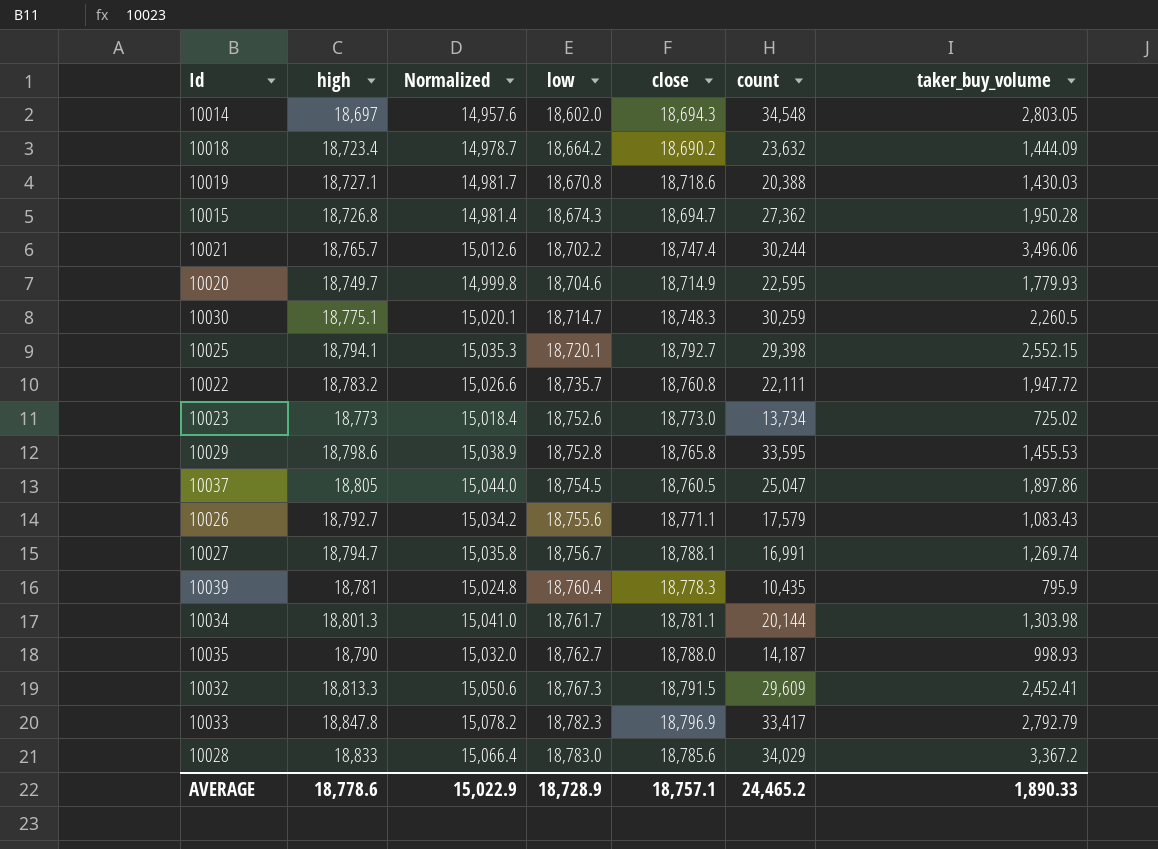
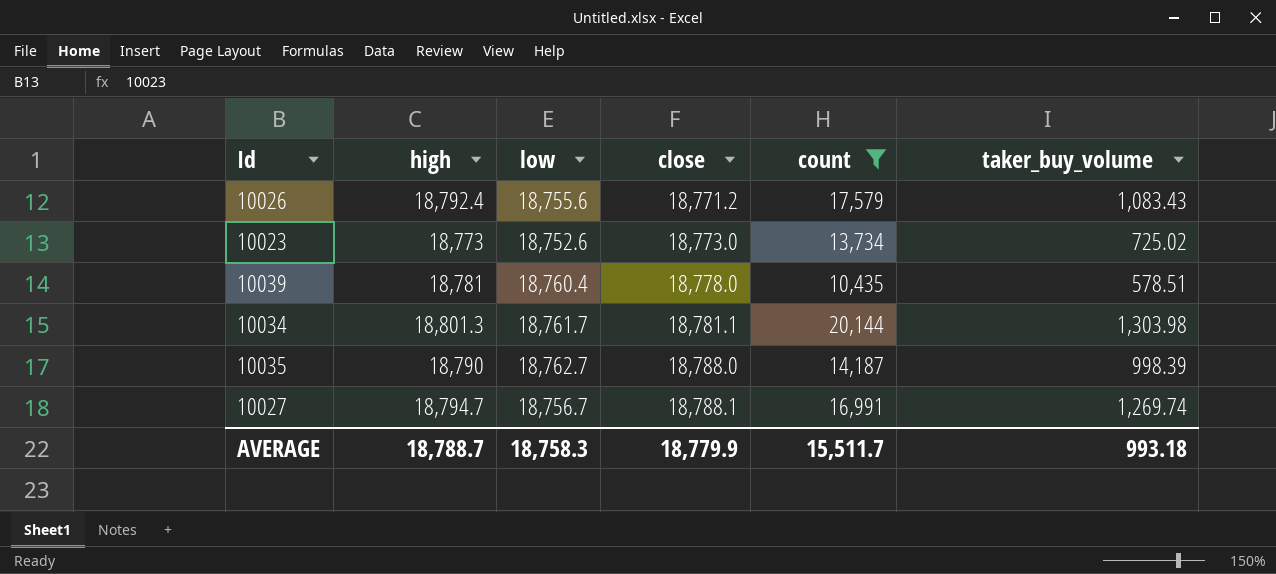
filter: none -> count <= 20,144
row order: low ascending -> close ascending
column Normalized | formula: [high] * 0.8 -> none
10026 | high: 18,792.7 -> 18,792.4
10026 | close: 18,771.1 -> 18,771.2
10039 | close: 18,778.3 -> 18,778.0
10039 | taker_buy_volume: 795.9 -> 578.51
10035 | taker_buy_volume: 998.93 -> 998.39
AVERAGE | high: 18,778.6 -> 18,788.7
AVERAGE | low: 18,728.9 -> 18,758.3
AVERAGE | close: 18,757.1 -> 18,779.9
AVERAGE | count: 24,465.2 -> 15,511.7
AVERAGE | taker_buy_volume: 1,890.33 -> 993.18

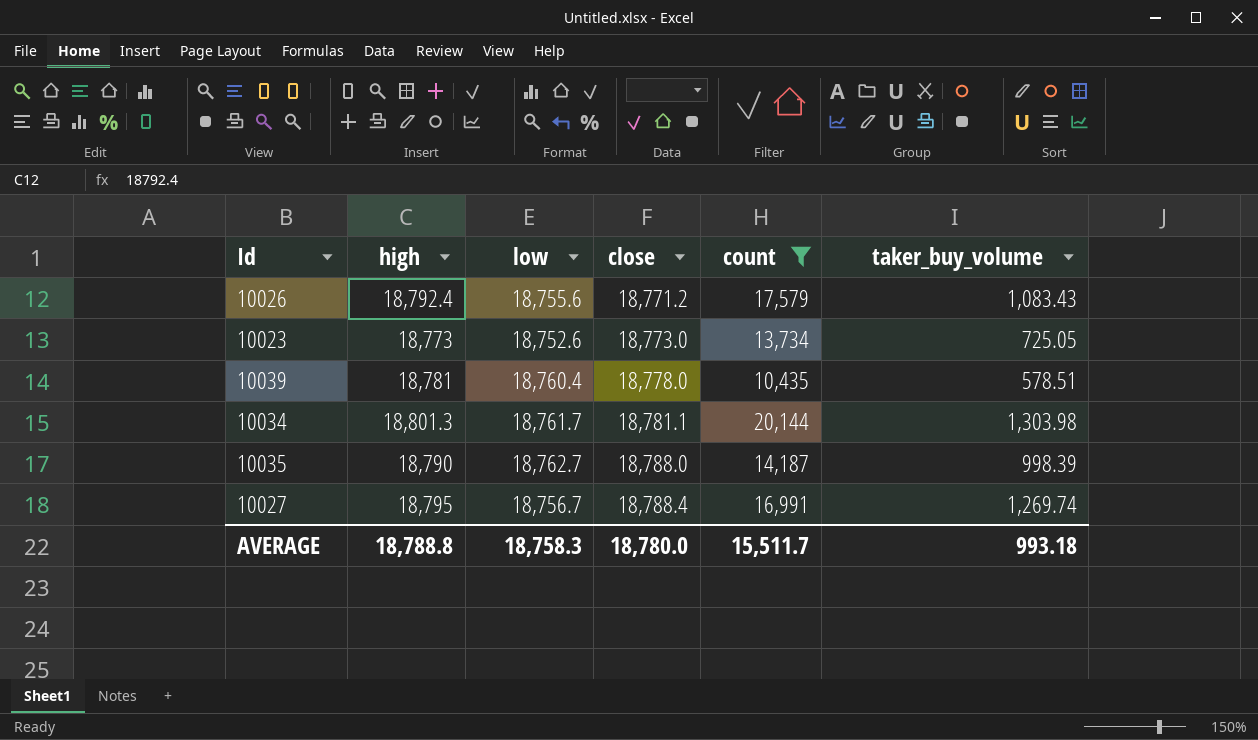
10023 | taker_buy_volume: 725.02 -> 725.05
10027 | high: 18,794.7 -> 18,795
10027 | close: 18,788.1 -> 18,788.4
AVERAGE | high: 18,788.7 -> 18,788.8
AVERAGE | close: 18,779.9 -> 18,780.0

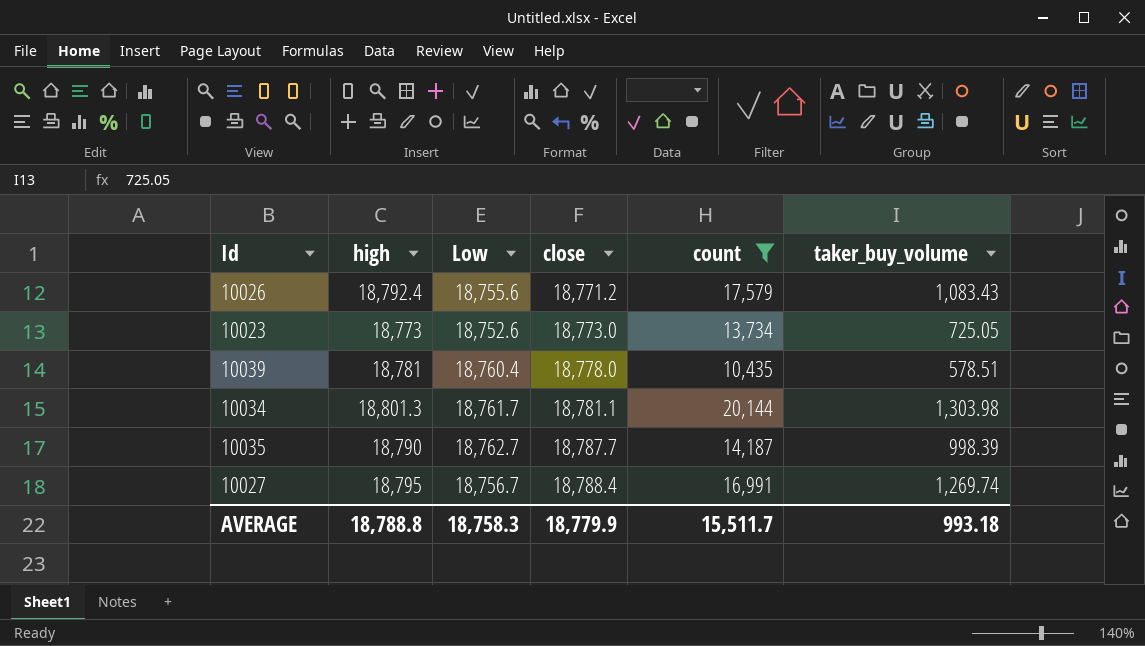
column name: low -> Low
10035 | close: 18,788.0 -> 18,787.7
AVERAGE | close: 18,780.0 -> 18,779.9

